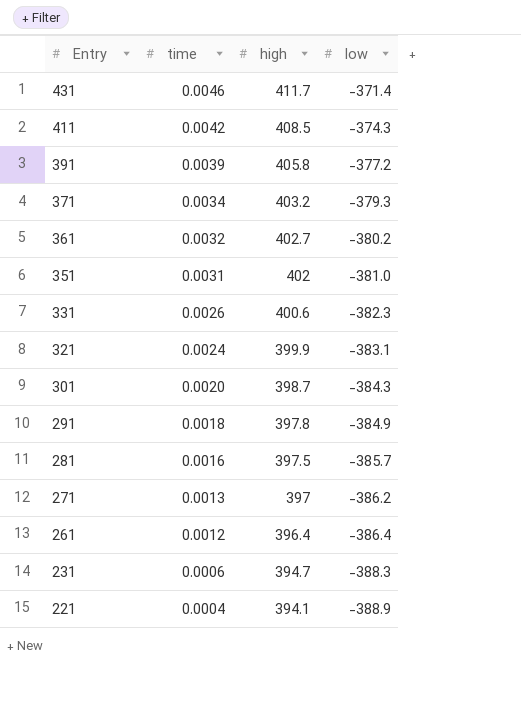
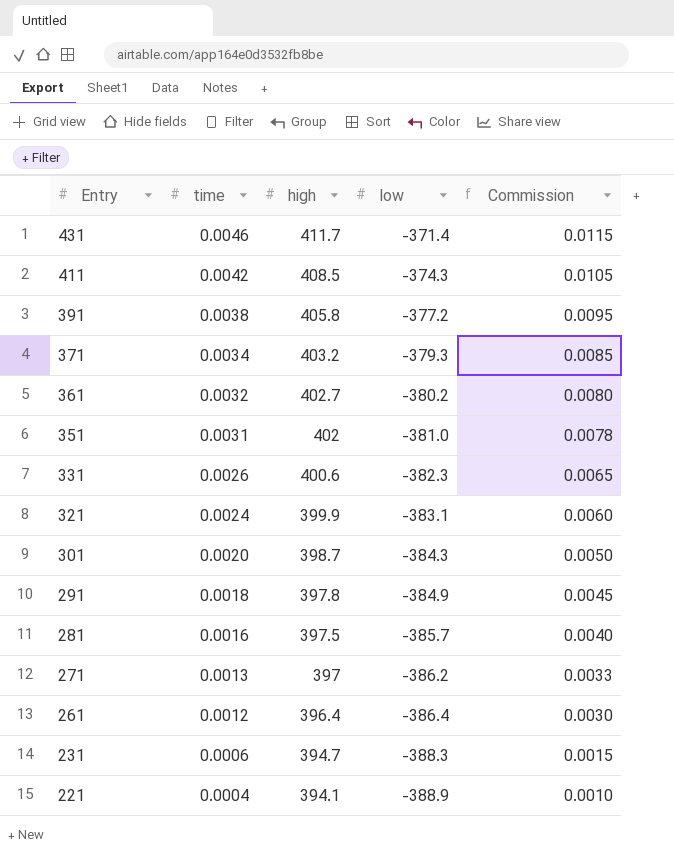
column Commission | formula: none -> [time] * 2.5
391 | time: 0.0039 -> 0.0038

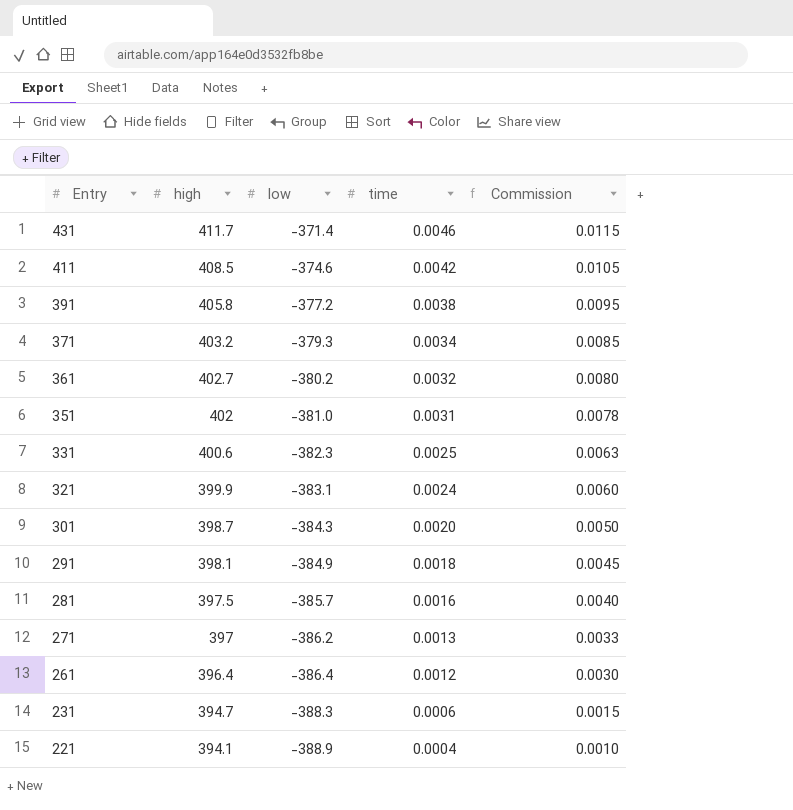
column time | position: 2 -> 4
411 | low: -374.3 -> -374.6
331 | time: 0.0026 -> 0.0025
331 | Commission: 0.0065 -> 0.0063
291 | high: 397.8 -> 398.1

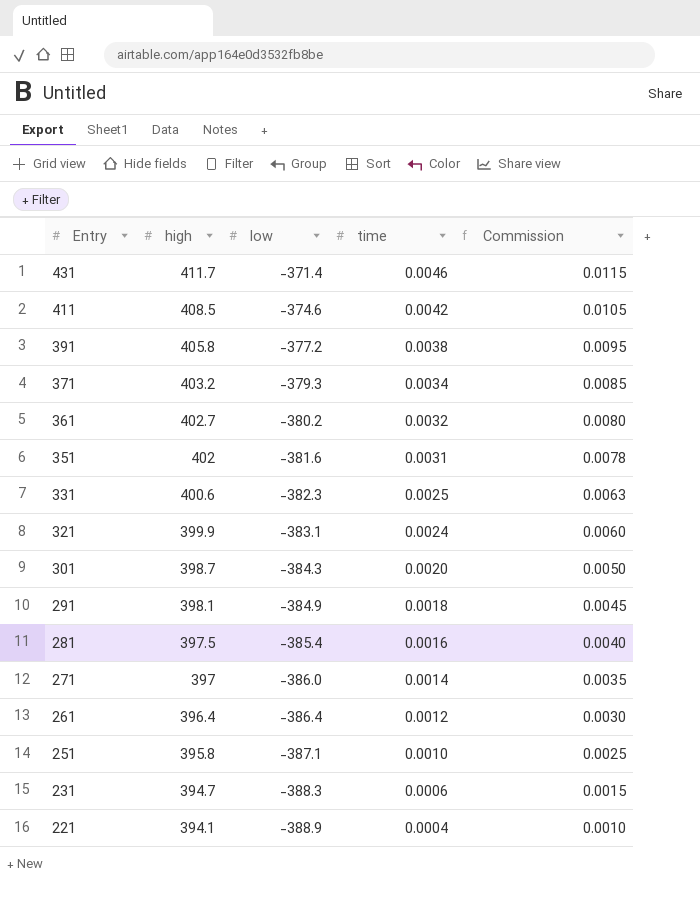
351 | low: -381.0 -> -381.6
281 | low: -385.7 -> -385.4
271 | low: -386.2 -> -386.0
271 | time: 0.0013 -> 0.0014
271 | Commission: 0.0033 -> 0.0035
row 251: none -> 395.8 | -387.1 | 0.0010 | 0.0025

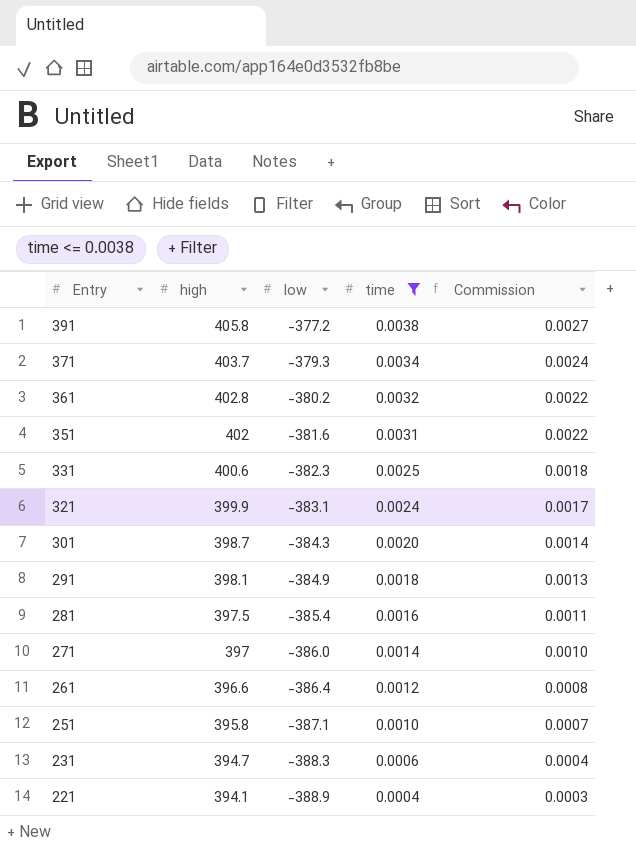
filter: none -> time <= 0.0038
column Commission | formula: [time] * 2.5 -> [time] * 0.7
371 | high: 403.2 -> 403.7
361 | high: 402.7 -> 402.8
261 | high: 396.4 -> 396.6

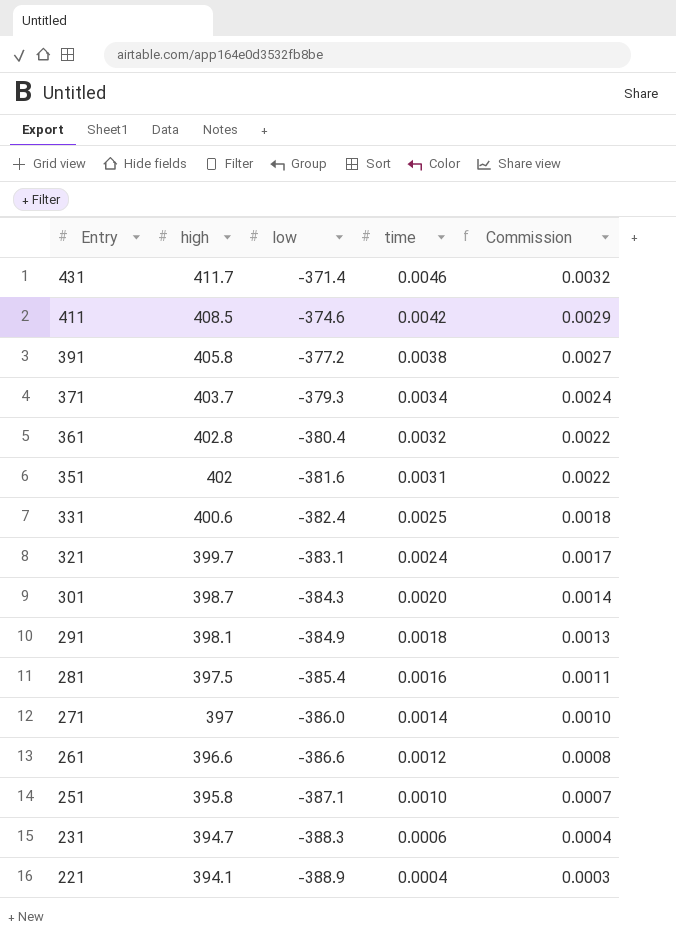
filter: time <= 0.0038 -> none
361 | low: -380.2 -> -380.4
331 | low: -382.3 -> -382.4
321 | high: 399.9 -> 399.7
261 | low: -386.4 -> -386.6

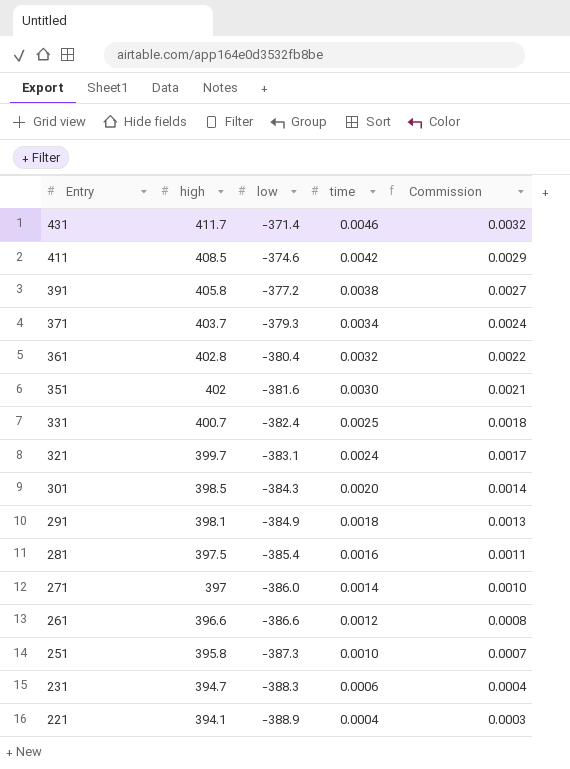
351 | time: 0.0031 -> 0.0030
351 | Commission: 0.0022 -> 0.0021
331 | high: 400.6 -> 400.7
301 | high: 398.7 -> 398.5
251 | low: -387.1 -> -387.3

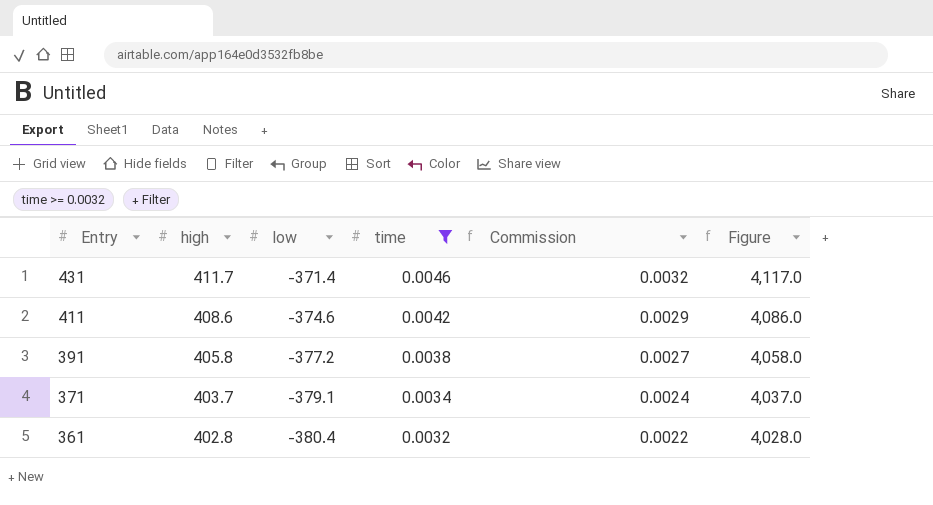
filter: none -> time >= 0.0032
column Figure | formula: none -> [high] * 10
411 | high: 408.5 -> 408.6
371 | low: -379.3 -> -379.1

